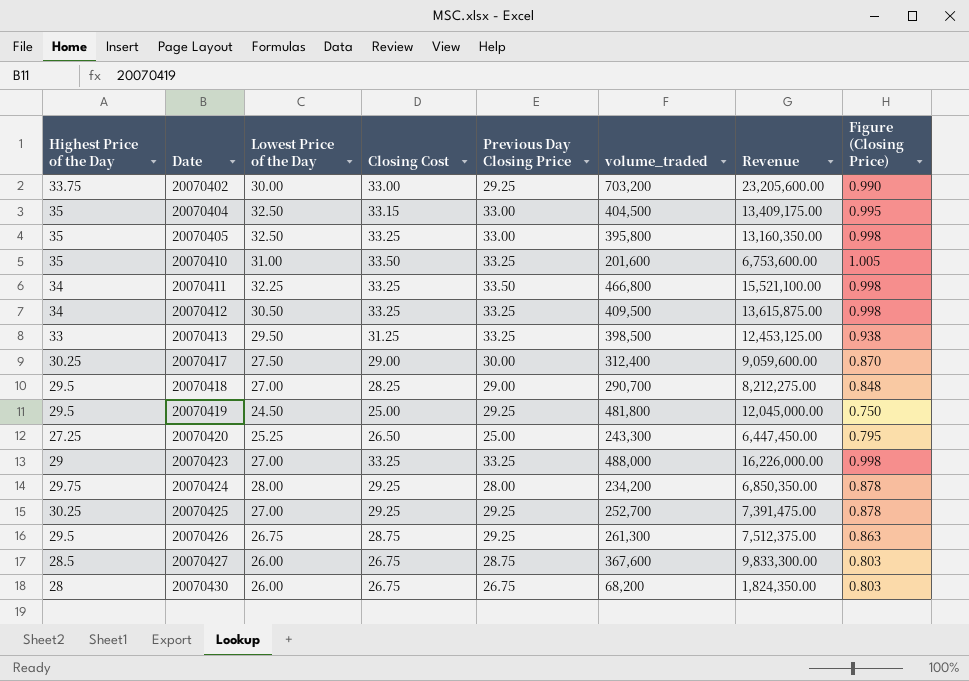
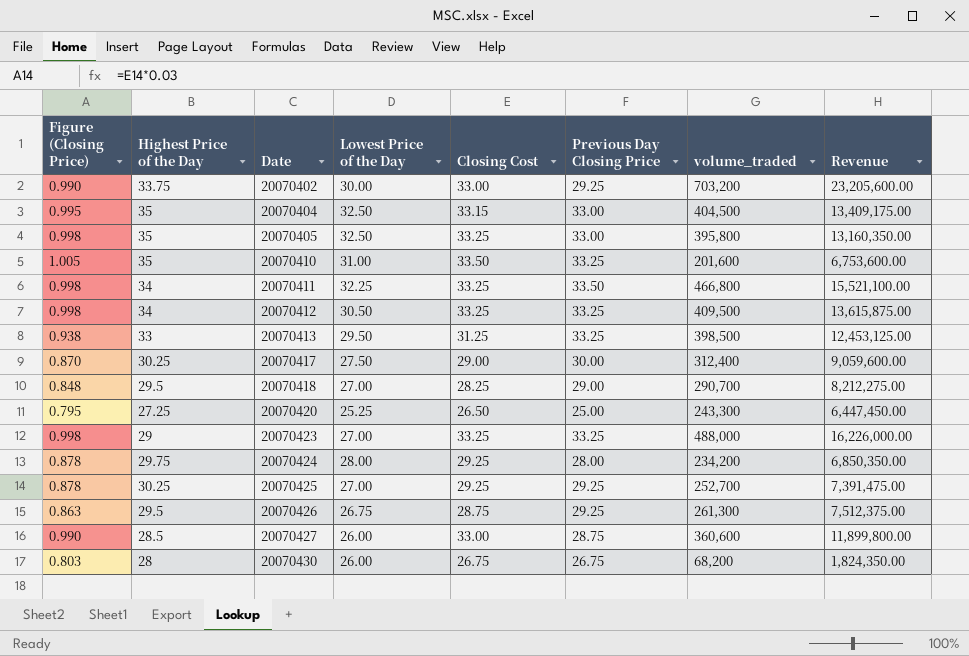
column Figure (Closing Price) | position: 8 -> 1
row 20070419: 29.5 | 24.50 | 25.00 | 29.25 | 481,800 | 12,045,000.00 | 0.750 -> none
20070427 | Figure (Closing Price): 0.803 -> 0.990
20070427 | Closing Cost: 26.75 -> 33.00
20070427 | volume_traded: 367,600 -> 360,600
20070427 | Revenue: 9,833,300.00 -> 11,899,800.00

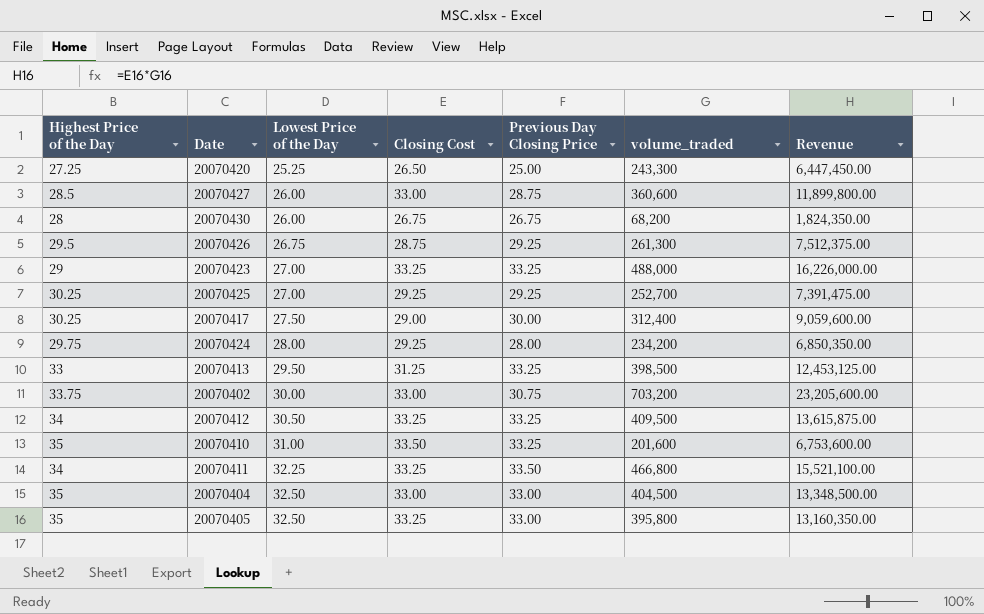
row order: Date ascending -> Lowest Price of the Day ascending
column Figure (Closing Price) | formula: [Closing Cost] * 0.03 -> none
row 20070418: 0.848 | 29.5 | 27.00 | 28.25 | 29.00 | 290,700 | 8,212,275.00 -> none
20070402 | Previous Day Closing Price: 29.25 -> 30.75
20070404 | Closing Cost: 33.15 -> 33.00
20070404 | Revenue: 13,409,175.00 -> 13,348,500.00

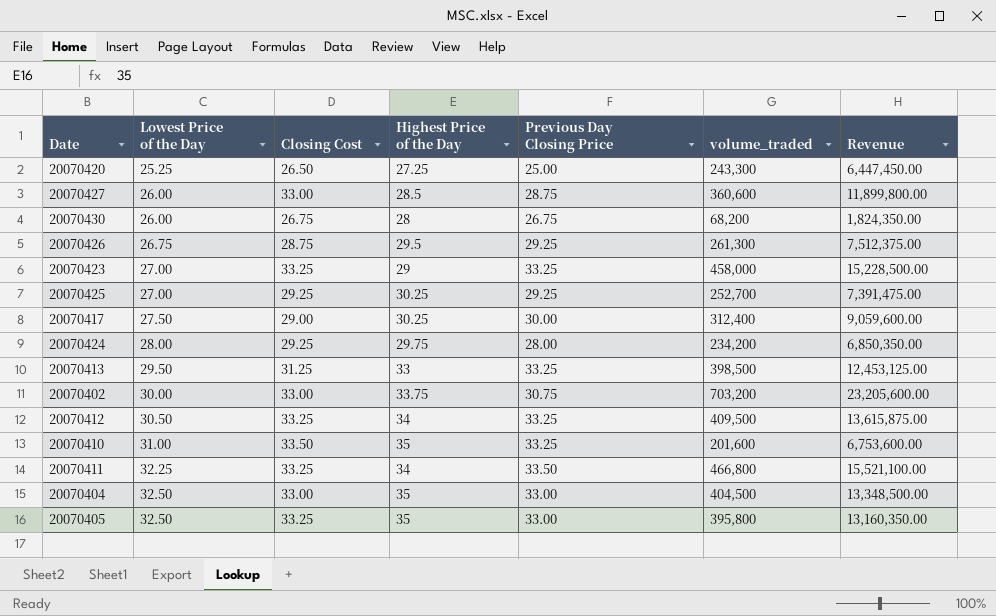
column Highest Price of the Day | position: 1 -> 4
20070423 | volume_traded: 488,000 -> 458,000
20070423 | Revenue: 16,226,000.00 -> 15,228,500.00

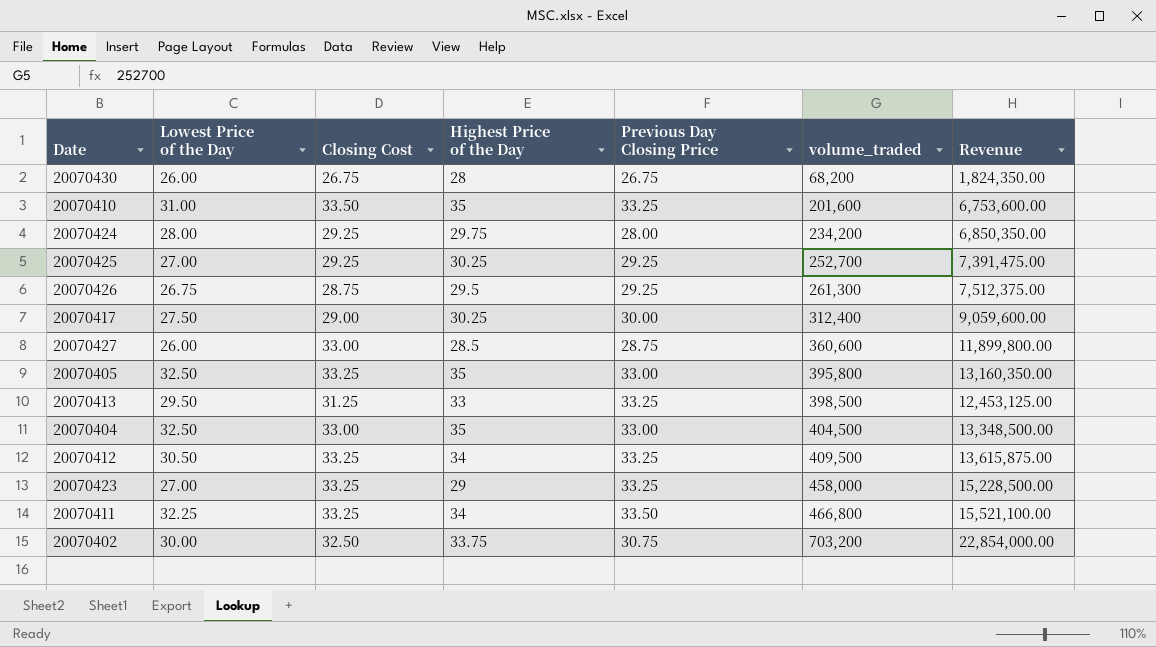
row order: Lowest Price of the Day ascending -> volume_traded ascending
row 20070420: 25.25 | 26.50 | 27.25 | 25.00 | 243,300 | 6,447,450.00 -> none
20070402 | Closing Cost: 33.00 -> 32.50
20070402 | Revenue: 23,205,600.00 -> 22,854,000.00

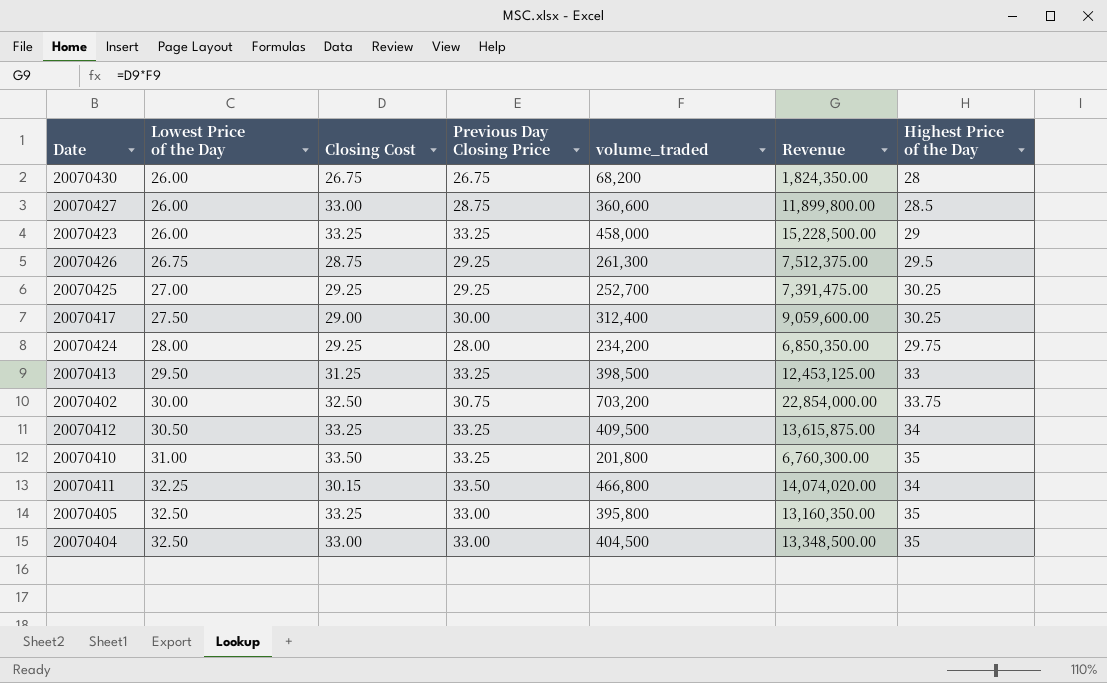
row order: volume_traded ascending -> Lowest Price of the Day ascending
column Highest Price of the Day | position: 4 -> 7
20070423 | Lowest Price of the Day: 27.00 -> 26.00
20070410 | volume_traded: 201,600 -> 201,800
20070410 | Revenue: 6,753,600.00 -> 6,760,300.00
20070411 | Closing Cost: 33.25 -> 30.15
20070411 | Revenue: 15,521,100.00 -> 14,074,020.00

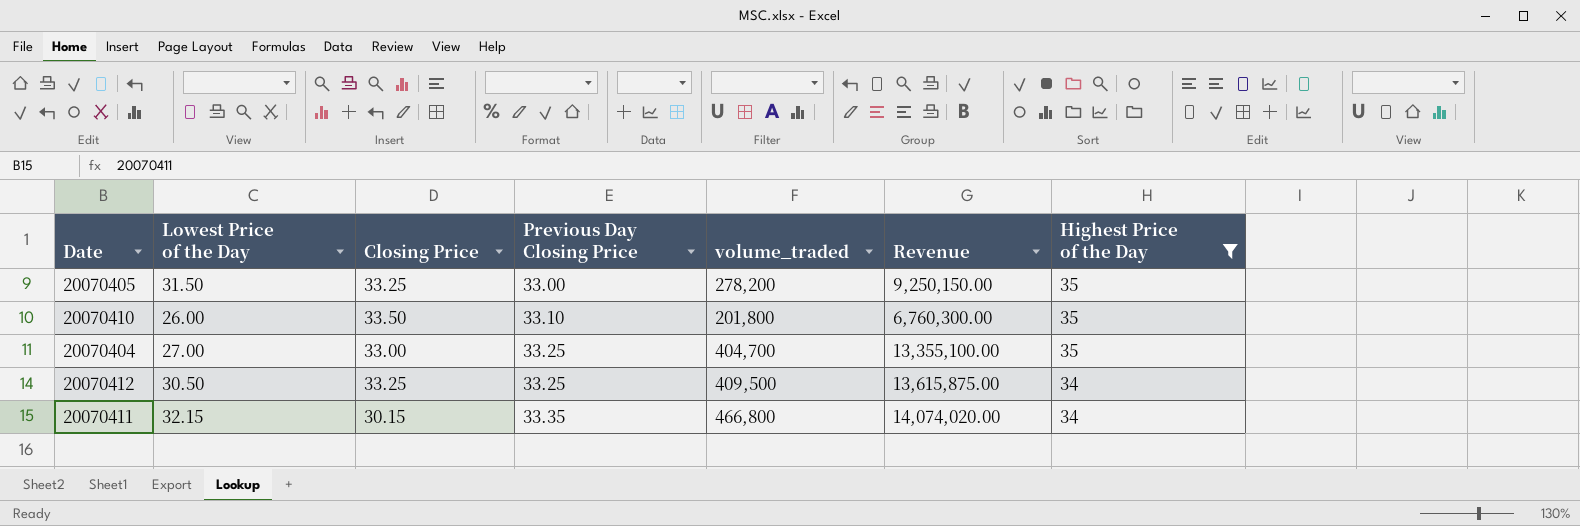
filter: none -> Highest Price of the Day >= 34
row order: Lowest Price of the Day ascending -> Previous Day Closing Price ascending
column name: Closing Cost -> Closing Price
20070405 | Lowest Price of the Day: 32.50 -> 31.50
20070405 | volume_traded: 395,800 -> 278,200
20070405 | Revenue: 13,160,350.00 -> 9,250,150.00
20070410 | Lowest Price of the Day: 31.00 -> 26.00
20070410 | Previous Day Closing Price: 33.25 -> 33.10
20070404 | Lowest Price of the Day: 32.50 -> 27.00
20070404 | Previous Day Closing Price: 33.00 -> 33.25
20070404 | volume_traded: 404,500 -> 404,700
20070404 | Revenue: 13,348,500.00 -> 13,355,100.00
20070411 | Lowest Price of the Day: 32.25 -> 32.15
20070411 | Previous Day Closing Price: 33.50 -> 33.35

